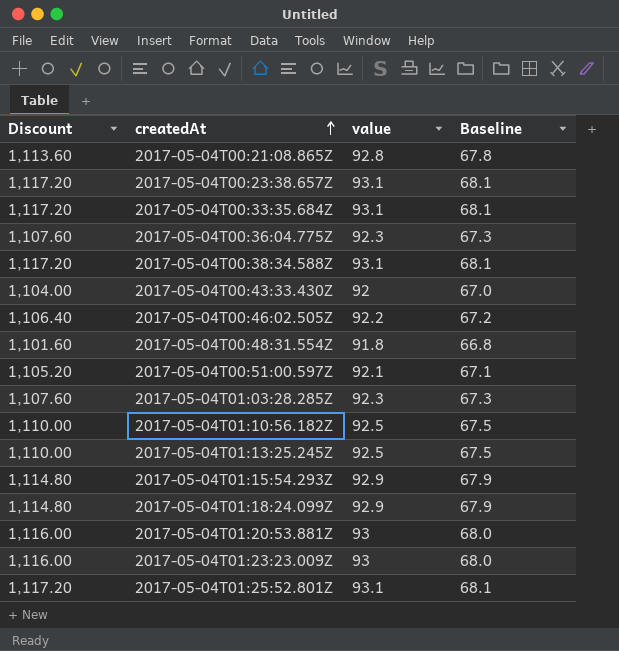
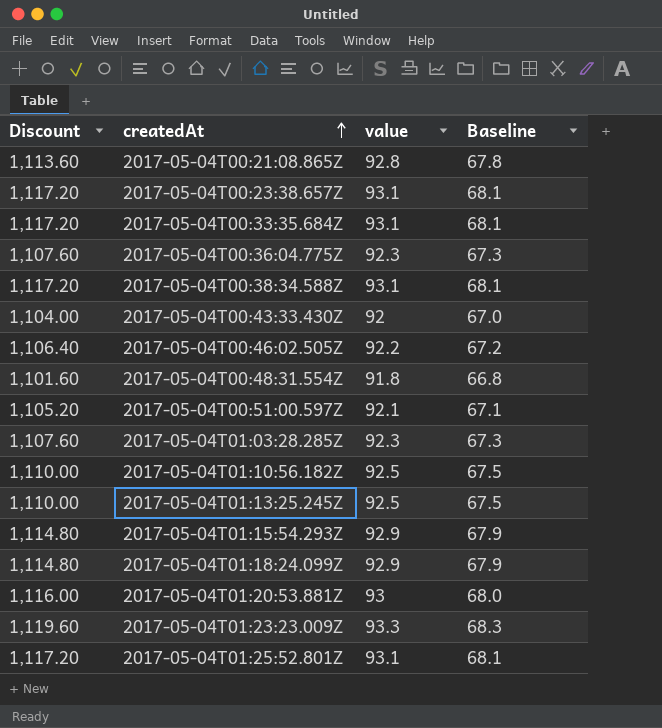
2017-05-04T01:23:23.009Z | Discount: 1,116.00 -> 1,119.60
2017-05-04T01:23:23.009Z | value: 93 -> 93.3
2017-05-04T01:23:23.009Z | Baseline: 68.0 -> 68.3

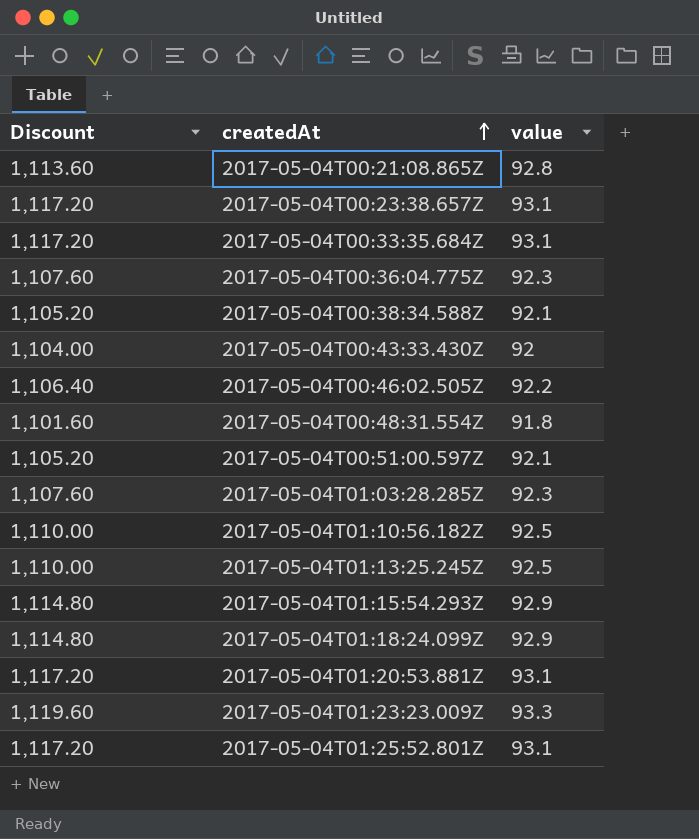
column Baseline | formula: [value] - 25 -> none
2017-05-04T00:38:34.588Z | Discount: 1,117.20 -> 1,105.20
2017-05-04T00:38:34.588Z | value: 93.1 -> 92.1
2017-05-04T01:20:53.881Z | Discount: 1,116.00 -> 1,117.20
2017-05-04T01:20:53.881Z | value: 93 -> 93.1

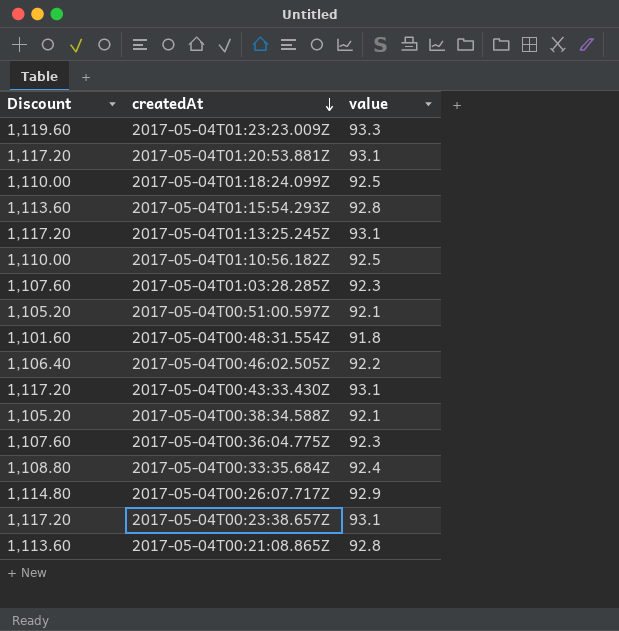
row order: createdAt ascending -> createdAt descending
row 2017-05-04T01:25:52.801Z: 1,117.20 | 93.1 -> none
2017-05-04T01:18:24.099Z | Discount: 1,114.80 -> 1,110.00
2017-05-04T01:18:24.099Z | value: 92.9 -> 92.5
2017-05-04T01:15:54.293Z | Discount: 1,114.80 -> 1,113.60
2017-05-04T01:15:54.293Z | value: 92.9 -> 92.8
2017-05-04T01:13:25.245Z | Discount: 1,110.00 -> 1,117.20
2017-05-04T01:13:25.245Z | value: 92.5 -> 93.1
2017-05-04T00:43:33.430Z | Discount: 1,104.00 -> 1,117.20
2017-05-04T00:43:33.430Z | value: 92 -> 93.1
2017-05-04T00:33:35.684Z | Discount: 1,117.20 -> 1,108.80
2017-05-04T00:33:35.684Z | value: 93.1 -> 92.4
row 2017-05-04T00:26:07.717Z: none -> 1,114.80 | 92.9

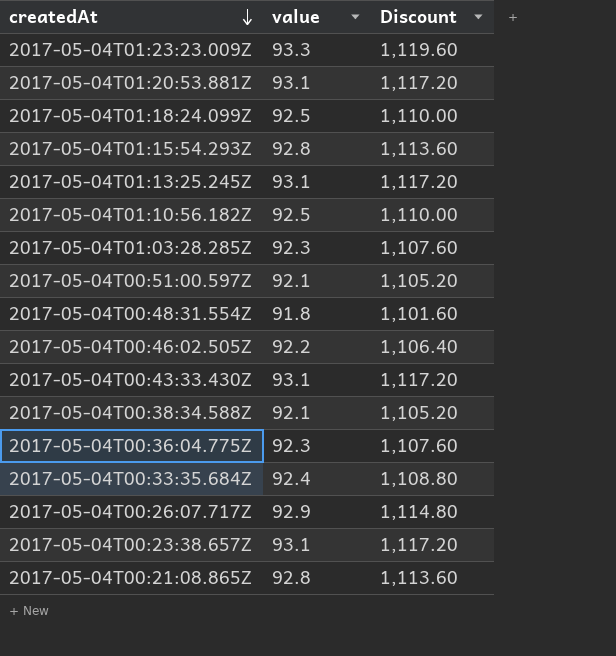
column Discount | position: 1 -> 3

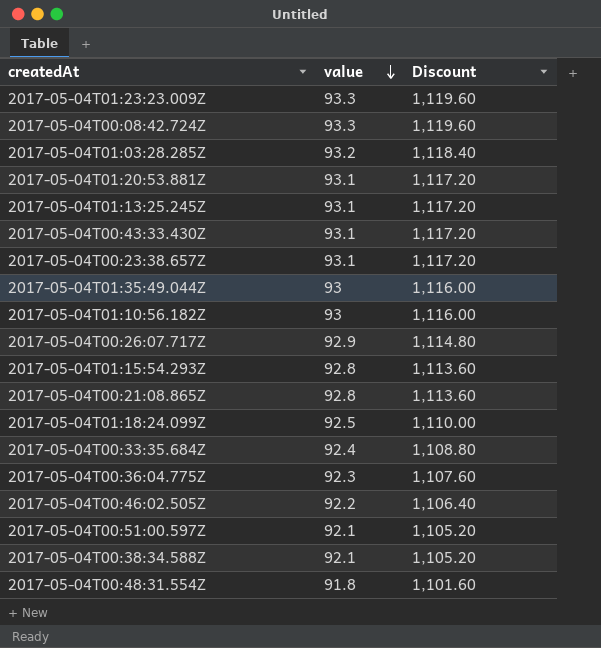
row order: createdAt descending -> value descending
row 2017-05-04T00:08:42.724Z: none -> 93.3 | 1,119.60
2017-05-04T01:03:28.285Z | value: 92.3 -> 93.2
2017-05-04T01:03:28.285Z | Discount: 1,107.60 -> 1,118.40
row 2017-05-04T01:35:49.044Z: none -> 93 | 1,116.00
2017-05-04T01:10:56.182Z | value: 92.5 -> 93
2017-05-04T01:10:56.182Z | Discount: 1,110.00 -> 1,116.00

